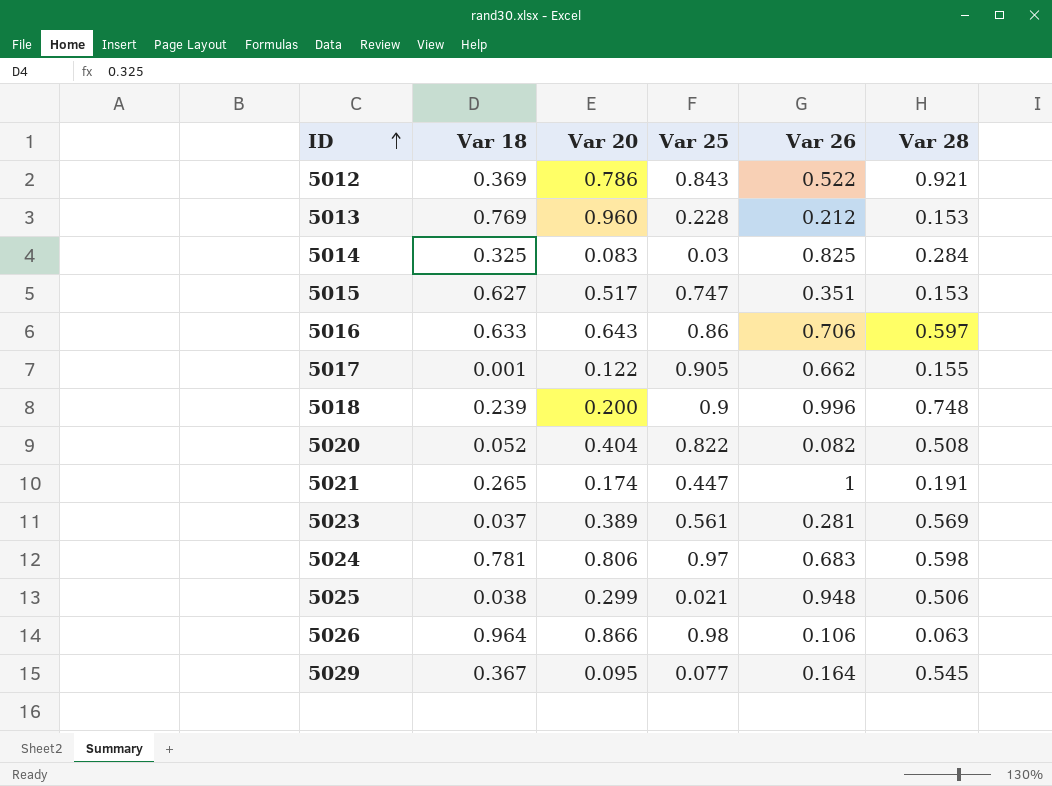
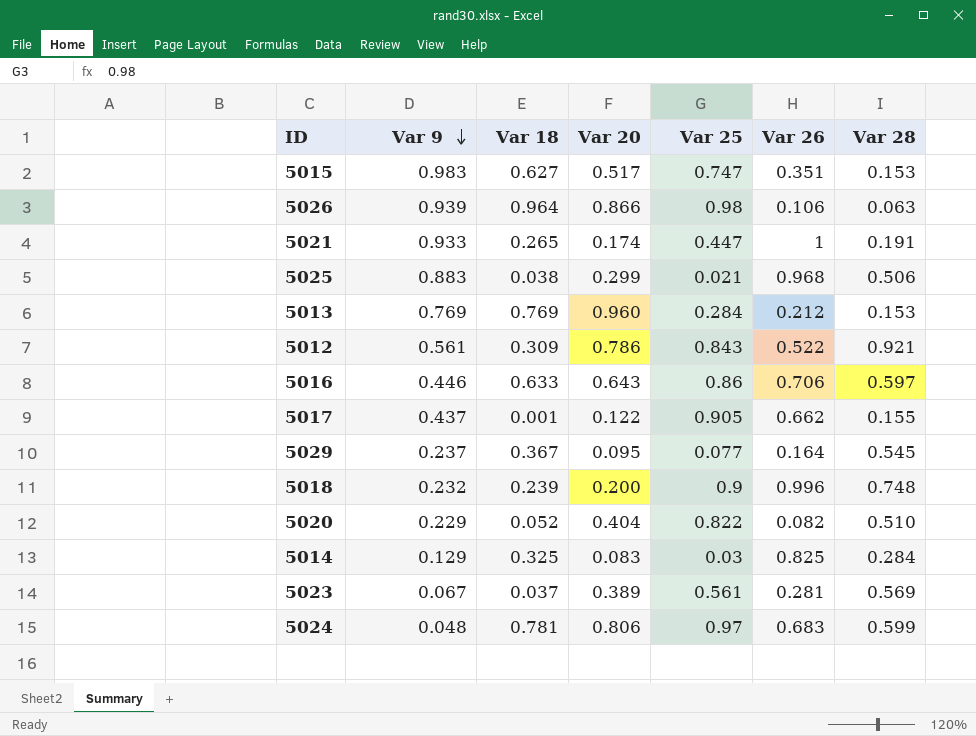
row order: ID ascending -> Var 9 descending
column Var 9 | position: none -> 2
5025 | Var 26: 0.948 -> 0.968
5013 | Var 25: 0.228 -> 0.284
5012 | Var 18: 0.369 -> 0.309
5020 | Var 28: 0.508 -> 0.510
5024 | Var 28: 0.598 -> 0.599

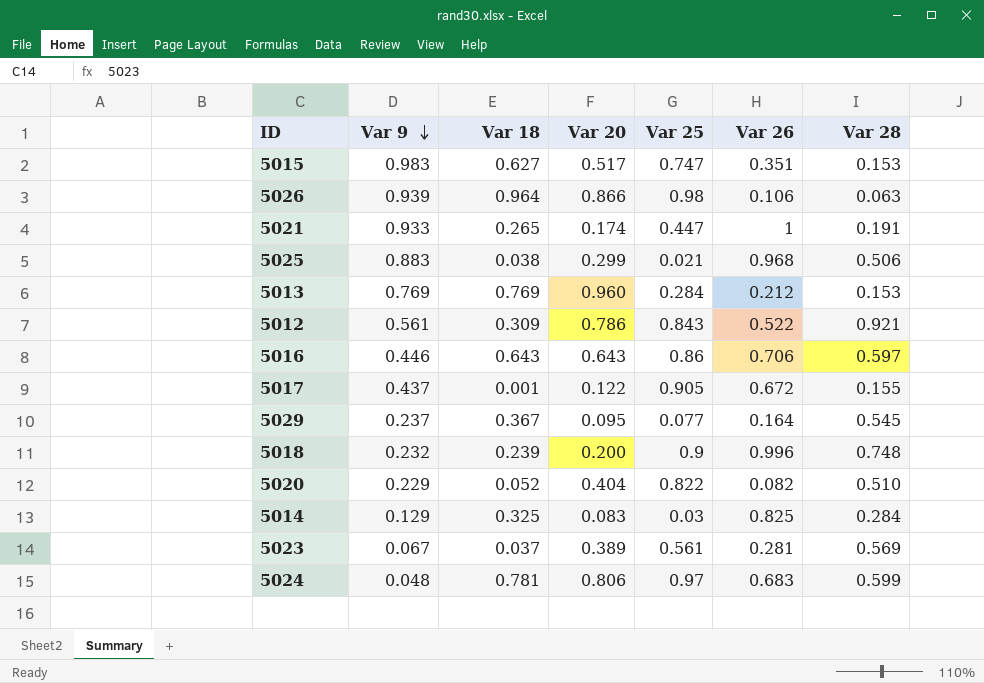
5016 | Var 18: 0.633 -> 0.643
5017 | Var 26: 0.662 -> 0.672

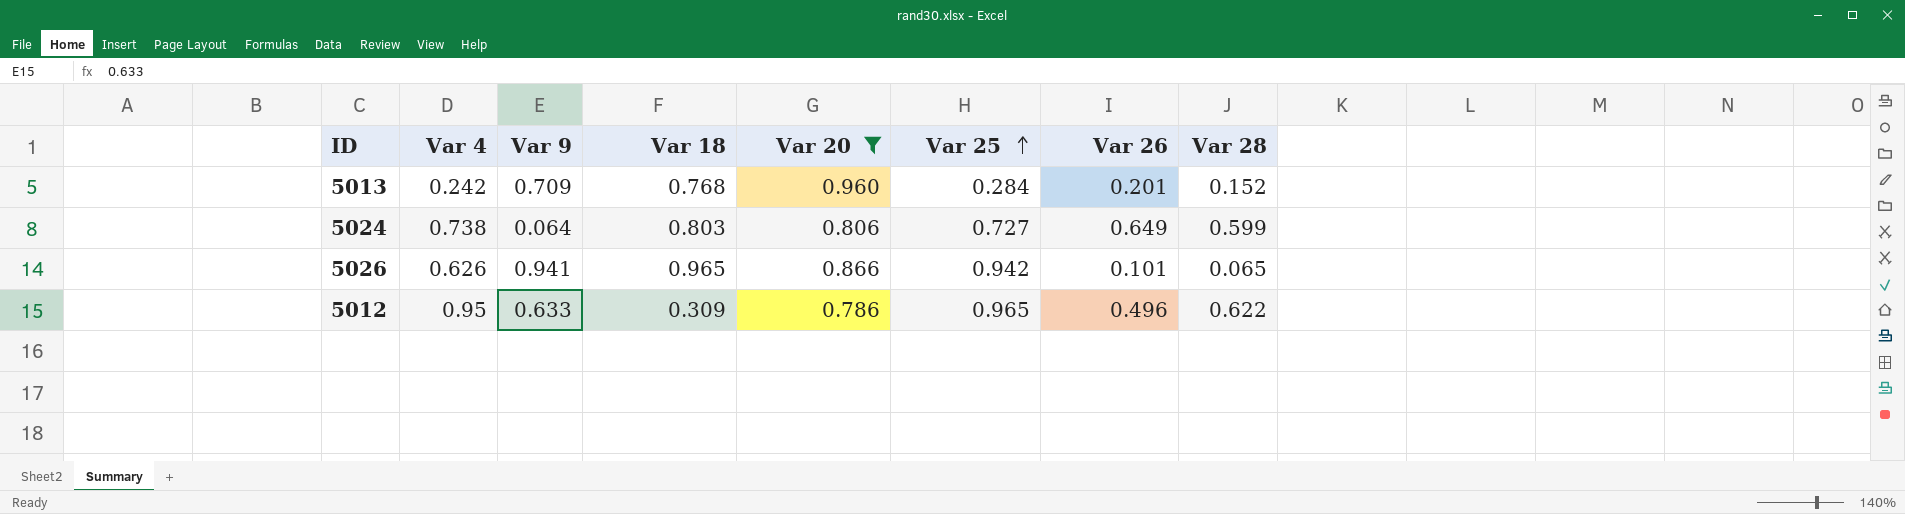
filter: none -> Var 20 >= 0.786
row order: Var 9 descending -> Var 25 ascending
column Var 4 | position: none -> 2
5013 | Var 9: 0.769 -> 0.709
5013 | Var 18: 0.769 -> 0.768
5013 | Var 26: 0.212 -> 0.201
5013 | Var 28: 0.153 -> 0.152
5024 | Var 9: 0.048 -> 0.064
5024 | Var 18: 0.781 -> 0.803
5024 | Var 25: 0.97 -> 0.727
5024 | Var 26: 0.683 -> 0.649
5026 | Var 9: 0.939 -> 0.941
5026 | Var 18: 0.964 -> 0.965
5026 | Var 25: 0.98 -> 0.942
5026 | Var 26: 0.106 -> 0.101
5026 | Var 28: 0.063 -> 0.065
5012 | Var 9: 0.561 -> 0.633
5012 | Var 25: 0.843 -> 0.965
5012 | Var 26: 0.522 -> 0.496
5012 | Var 28: 0.921 -> 0.622

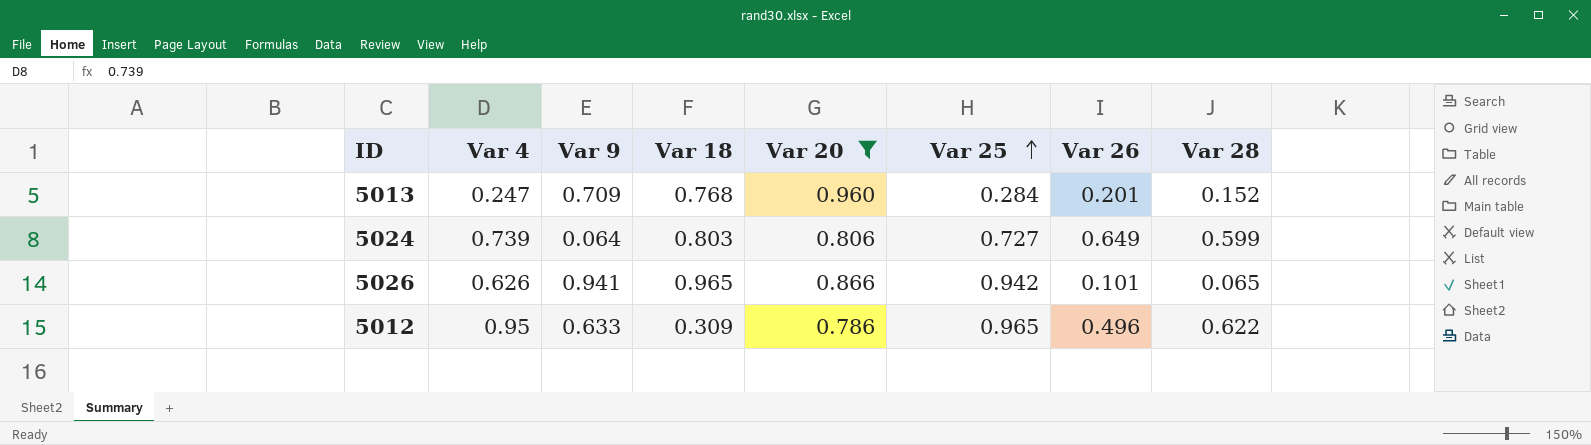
5013 | Var 4: 0.242 -> 0.247
5024 | Var 4: 0.738 -> 0.739

